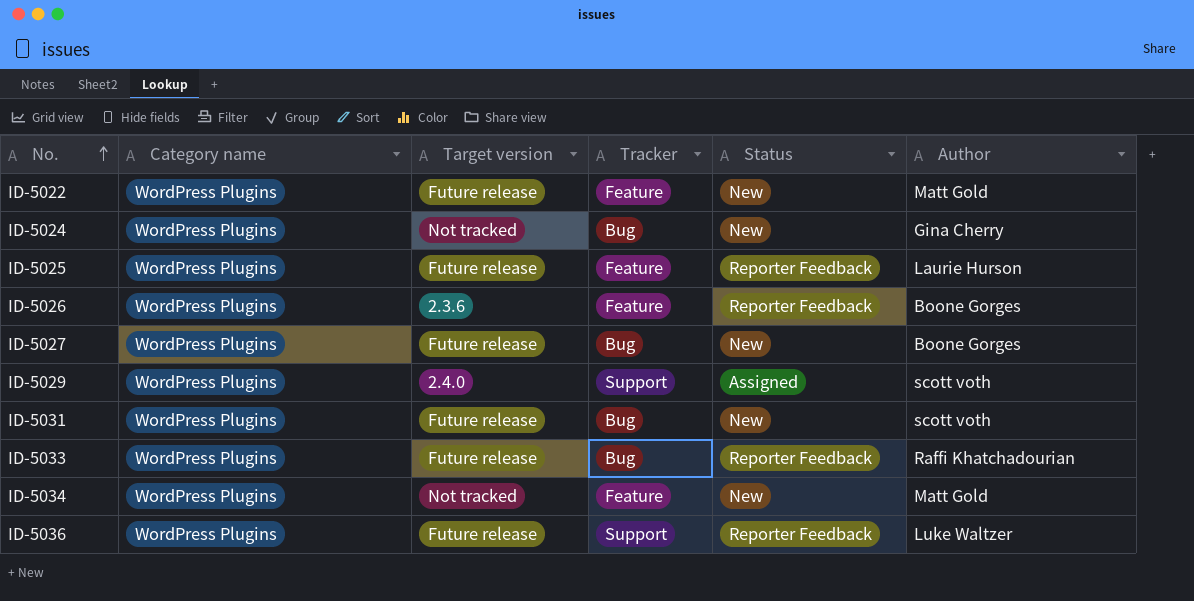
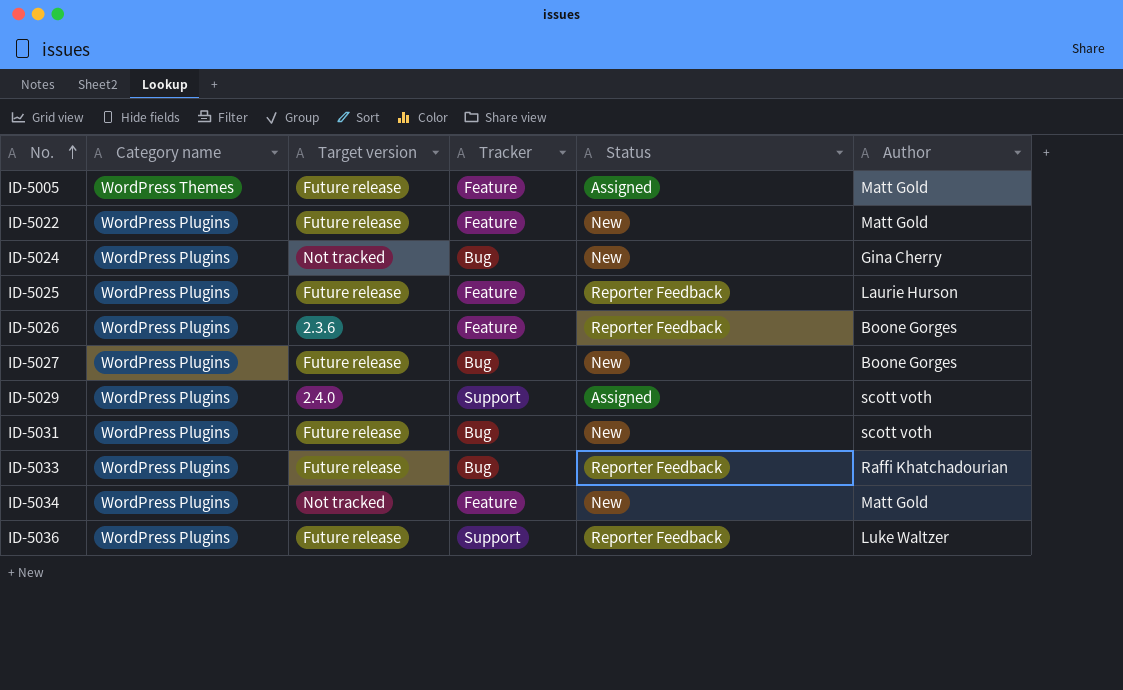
row ID-5005: none -> WordPress Themes | Future release | Feature | Assigned | Matt Gold

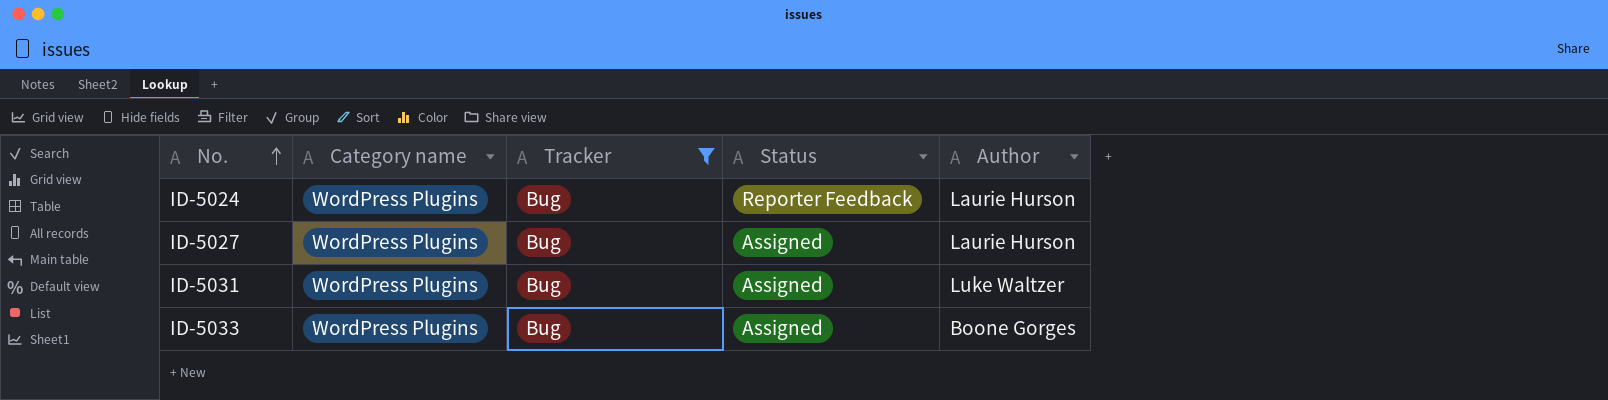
filter: none -> Tracker = Bug
column Target version | position: 3 -> none
ID-5024 | Status: New -> Reporter Feedback
ID-5024 | Author: Gina Cherry -> Laurie Hurson
ID-5027 | Status: New -> Assigned
ID-5027 | Author: Boone Gorges -> Laurie Hurson
ID-5031 | Status: New -> Assigned
ID-5031 | Author: scott voth -> Luke Waltzer
ID-5033 | Status: Reporter Feedback -> Assigned
ID-5033 | Author: Raffi Khatchadourian -> Boone Gorges

